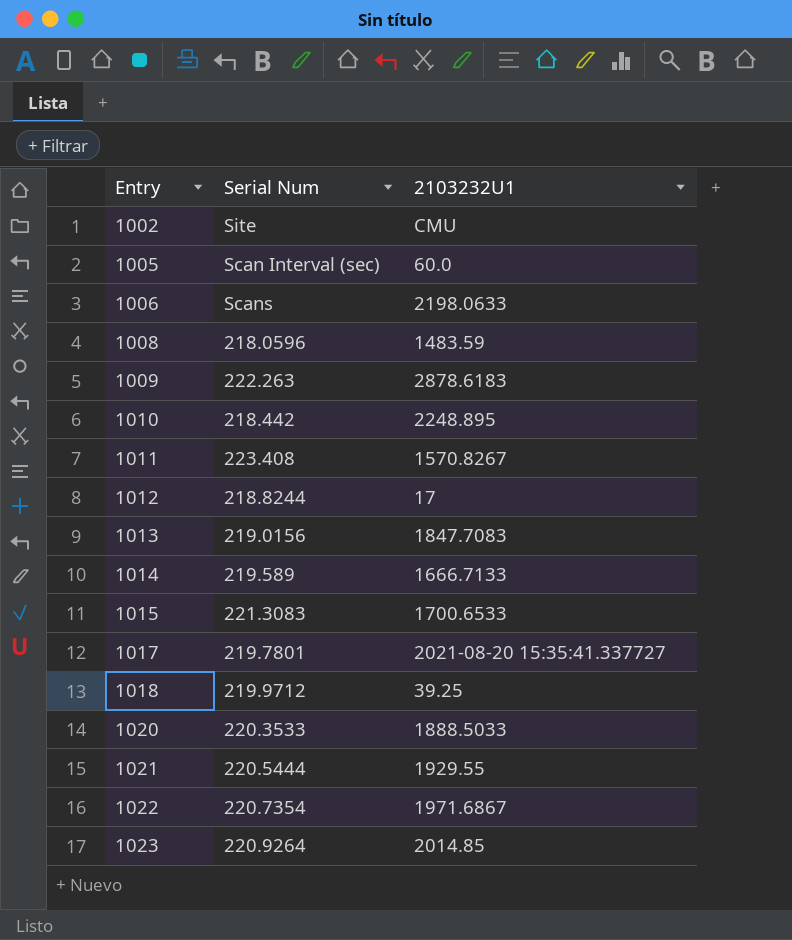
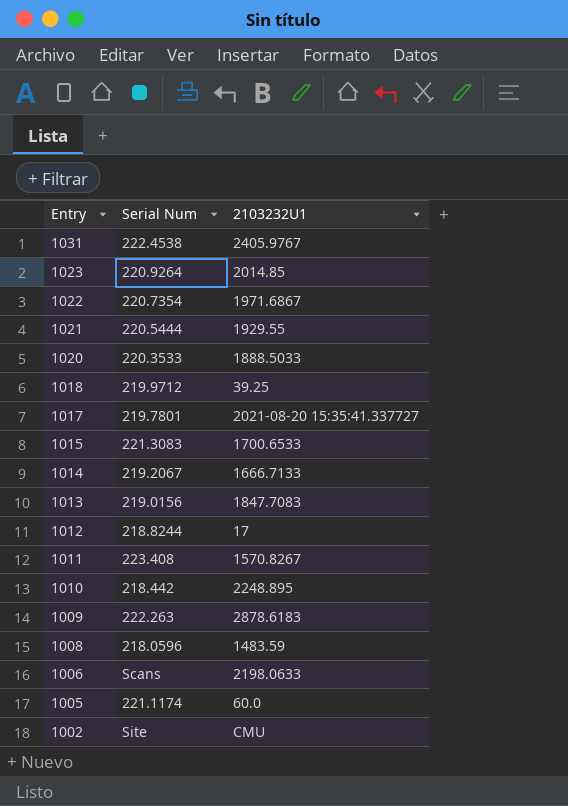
row order: Entry ascending -> Entry descending
row 1031: none -> 222.4538 | 2405.9767
1014 | Serial Num: 219.589 -> 219.2067
1005 | Serial Num: Scan Interval (sec) -> 221.1174

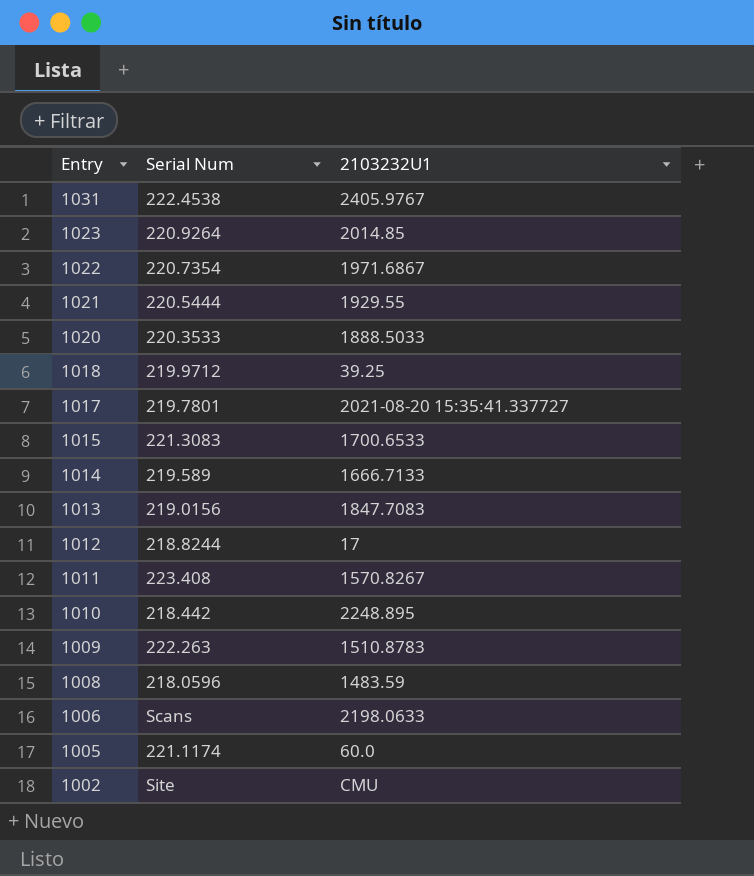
1014 | Serial Num: 219.2067 -> 219.589
1009 | 2103232U1: 2878.6183 -> 1510.8783

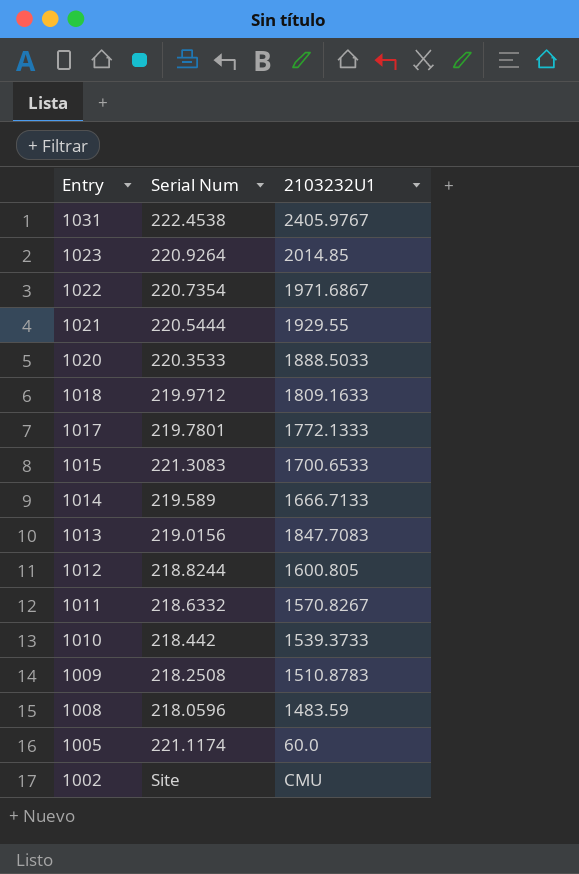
row 1006: Scans | 2198.0633 -> none
1018 | 2103232U1: 39.25 -> 1809.1633
1017 | 2103232U1: 2021-08-20 15:35:41.337727 -> 1772.1333
1012 | 2103232U1: 17 -> 1600.805
1011 | Serial Num: 223.408 -> 218.6332
1010 | 2103232U1: 2248.895 -> 1539.3733
1009 | Serial Num: 222.263 -> 218.2508

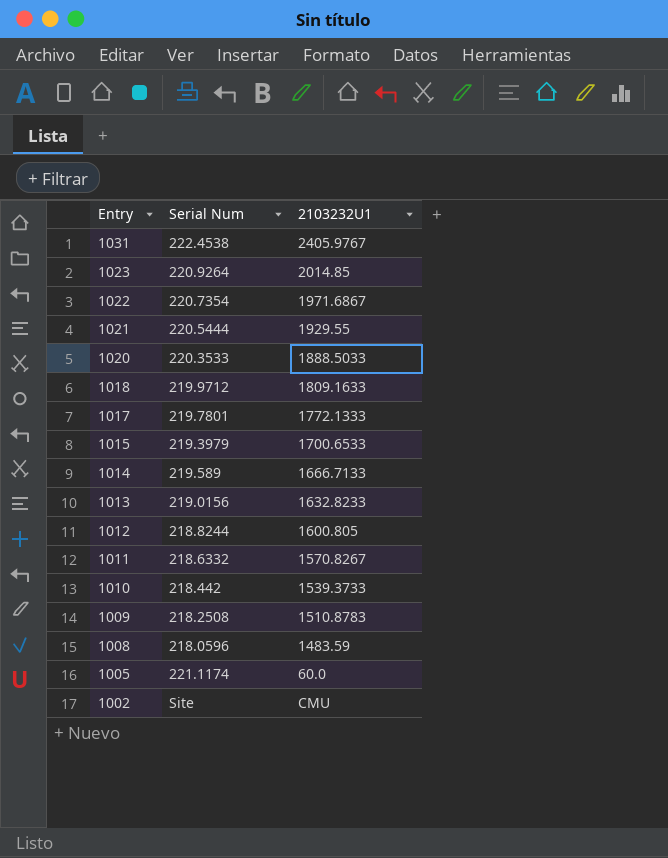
1015 | Serial Num: 221.3083 -> 219.3979
1013 | 2103232U1: 1847.7083 -> 1632.8233

